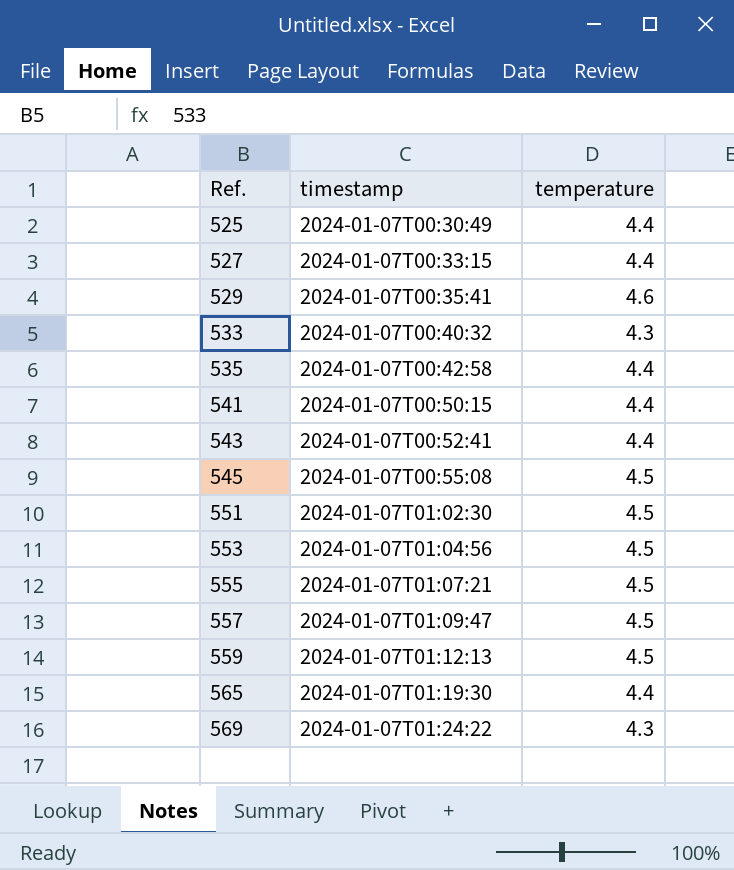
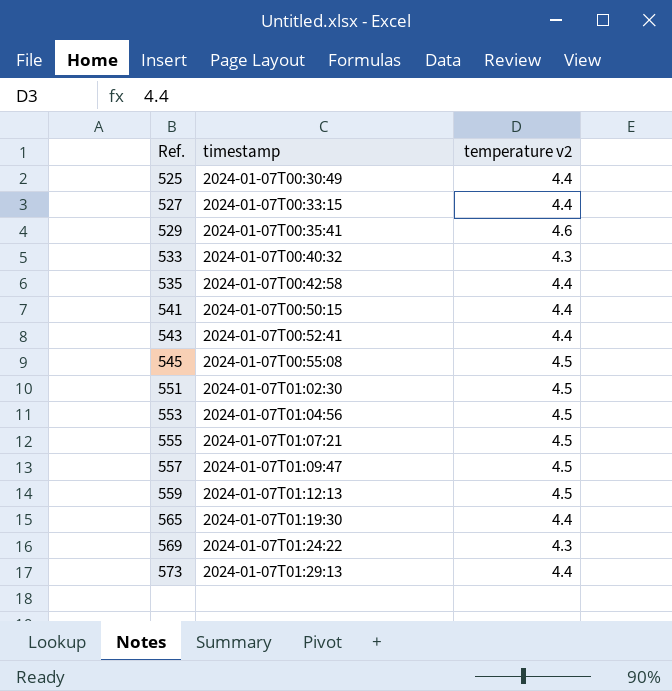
column name: temperature -> temperature v2
row 573: none -> 2024-01-07T01:29:13 | 4.4

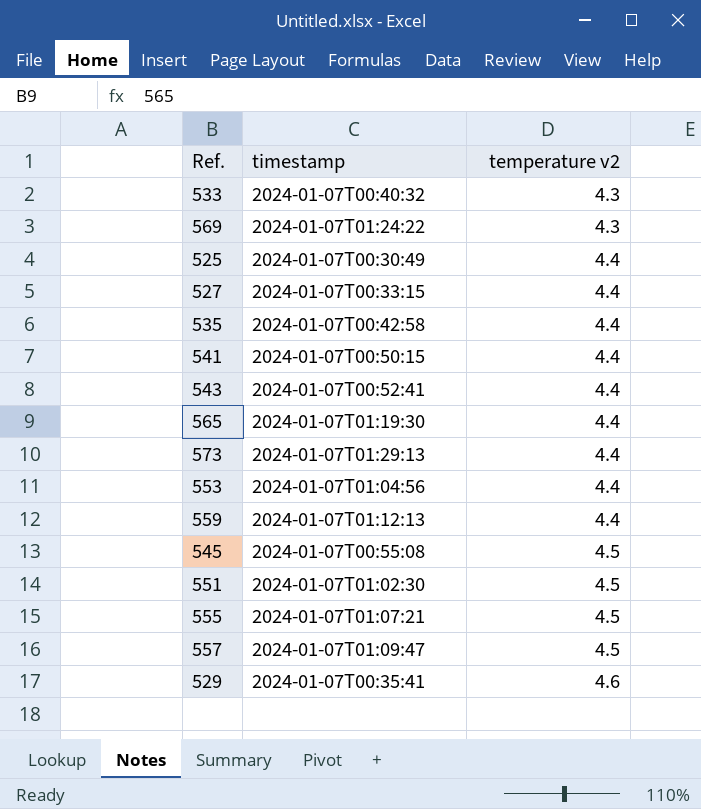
row order: Ref. ascending -> temperature v2 ascending
553 | temperature v2: 4.5 -> 4.4
559 | temperature v2: 4.5 -> 4.4

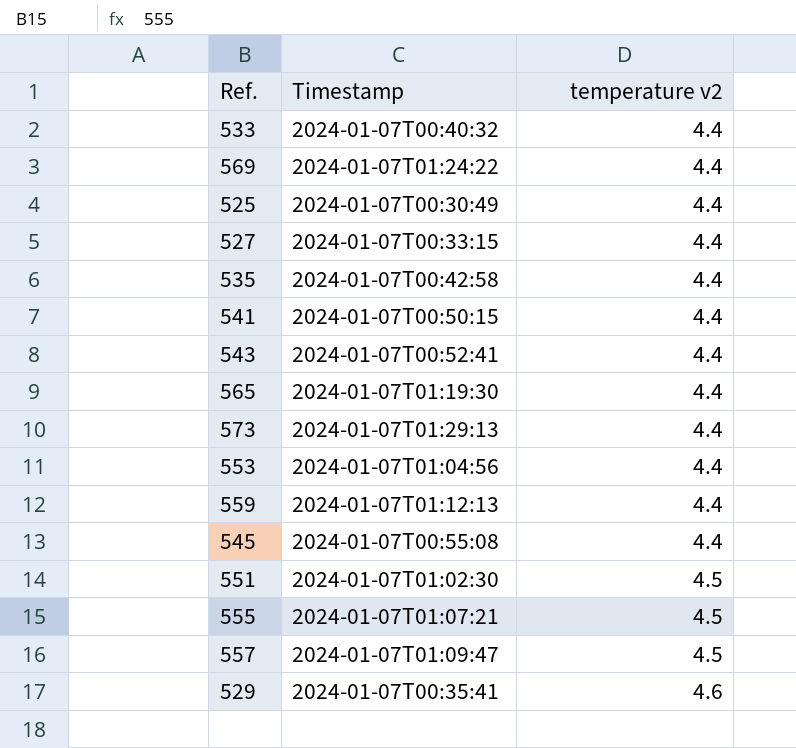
column name: timestamp -> Timestamp
533 | temperature v2: 4.3 -> 4.4
569 | temperature v2: 4.3 -> 4.4
545 | temperature v2: 4.5 -> 4.4

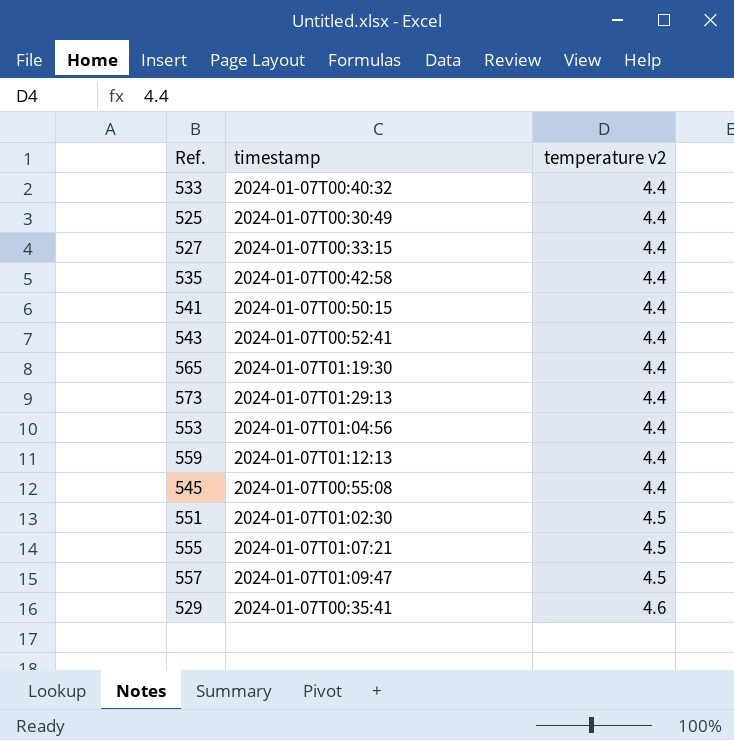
column name: Timestamp -> timestamp
row 569: 2024-01-07T01:24:22 | 4.4 -> none

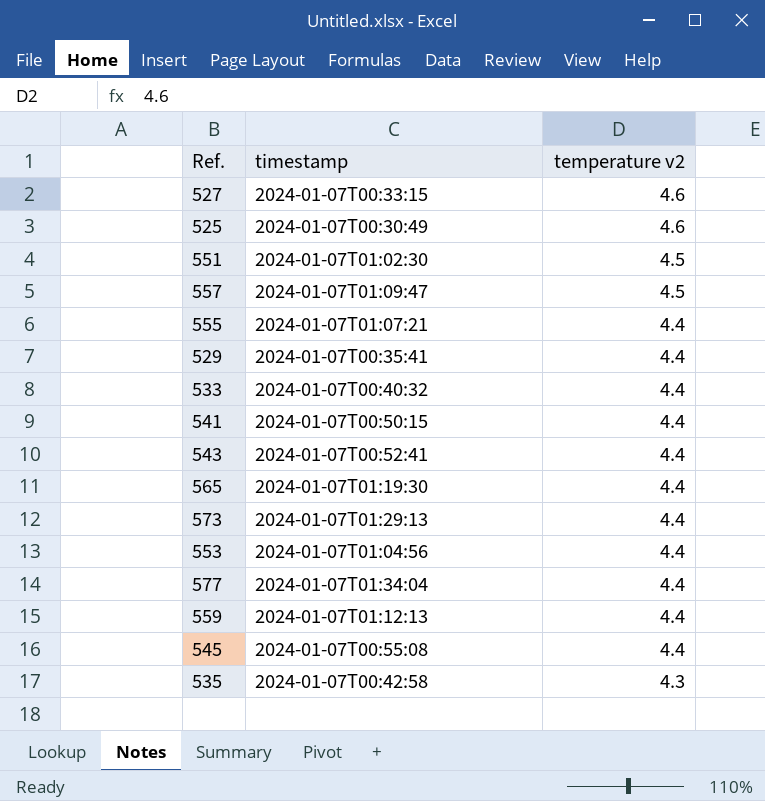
row order: temperature v2 ascending -> temperature v2 descending
527 | temperature v2: 4.4 -> 4.6
525 | temperature v2: 4.4 -> 4.6
555 | temperature v2: 4.5 -> 4.4
529 | temperature v2: 4.6 -> 4.4
row 577: none -> 2024-01-07T01:34:04 | 4.4
535 | temperature v2: 4.4 -> 4.3

